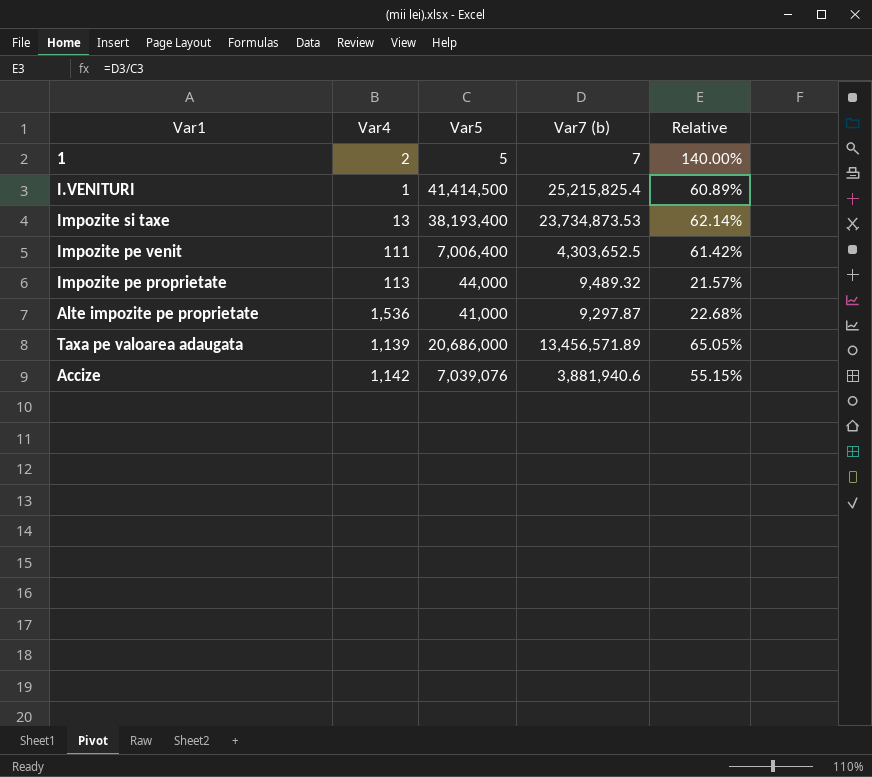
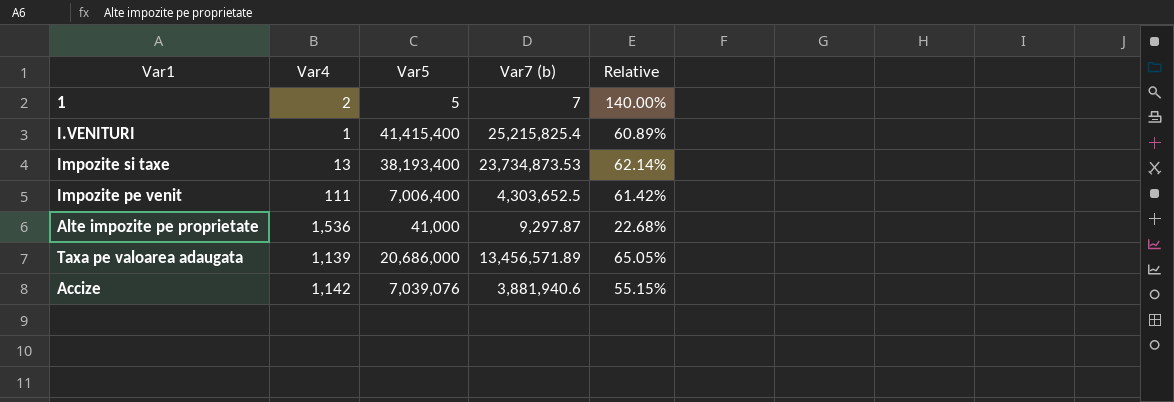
row Impozite pe proprietate: 113 | 44,000 | 9,489.32 | 21.57% -> none
I.VENITURI | Var5: 41,414,500 -> 41,415,400

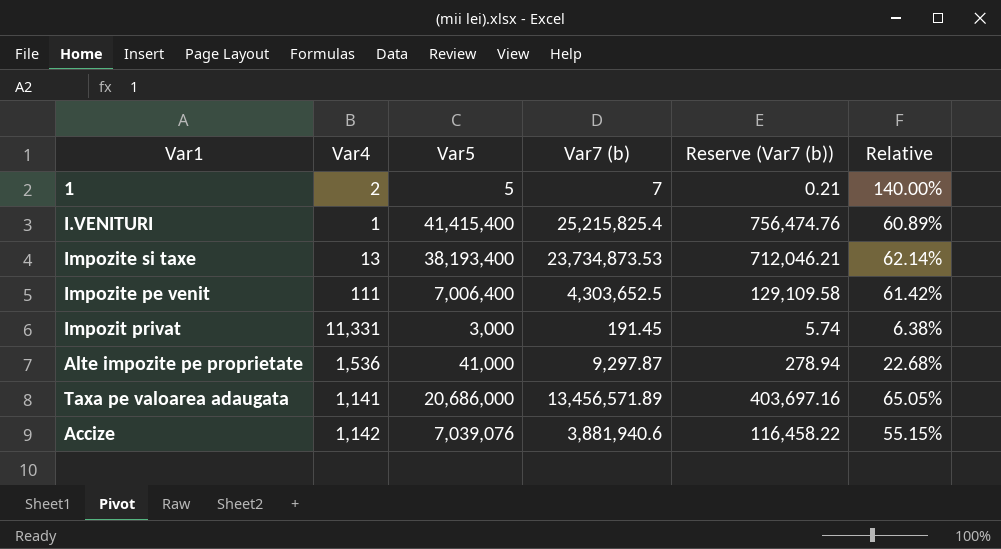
column Reserve (Var7 (b)) | formula: none -> [Var7 (b)] * 0.03
row Impozit privat: none -> 11,331 | 3,000 | 191.45 | 5.74 | 6.38%
Taxa pe valoarea adaugata | Var4: 1,139 -> 1,141

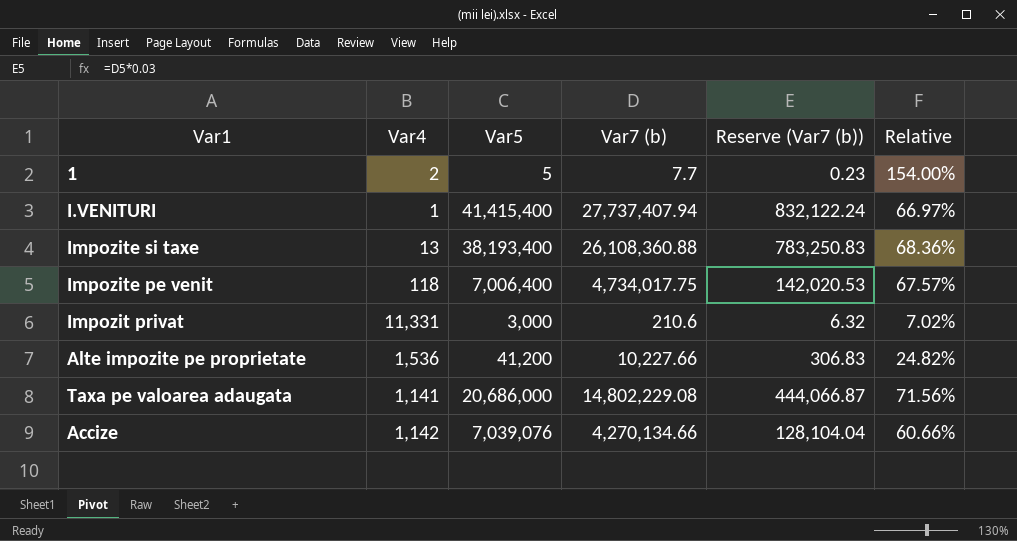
1 | Var7 (b): 7 -> 7.7
1 | Reserve (Var7 (b)): 0.21 -> 0.23
1 | Relative: 140.00% -> 154.00%
I.VENITURI | Var7 (b): 25,215,825.4 -> 27,737,407.94
I.VENITURI | Reserve (Var7 (b)): 756,474.76 -> 832,122.24
I.VENITURI | Relative: 60.89% -> 66.97%
Impozite si taxe | Var7 (b): 23,734,873.53 -> 26,108,360.88
Impozite si taxe | Reserve (Var7 (b)): 712,046.21 -> 783,250.83
Impozite si taxe | Relative: 62.14% -> 68.36%
Impozite pe venit | Var4: 111 -> 118
Impozite pe venit | Var7 (b): 4,303,652.5 -> 4,734,017.75
Impozite pe venit | Reserve (Var7 (b)): 129,109.58 -> 142,020.53
Impozite pe venit | Relative: 61.42% -> 67.57%
Impozit privat | Var7 (b): 191.45 -> 210.6
Impozit privat | Reserve (Var7 (b)): 5.74 -> 6.32
Impozit privat | Relative: 6.38% -> 7.02%
Alte impozite pe proprietate | Var5: 41,000 -> 41,200
Alte impozite pe proprietate | Var7 (b): 9,297.87 -> 10,227.66
Alte impozite pe proprietate | Reserve (Var7 (b)): 278.94 -> 306.83
Alte impozite pe proprietate | Relative: 22.68% -> 24.82%
Taxa pe valoarea adaugata | Var7 (b): 13,456,571.89 -> 14,802,229.08
Taxa pe valoarea adaugata | Reserve (Var7 (b)): 403,697.16 -> 444,066.87
Taxa pe valoarea adaugata | Relative: 65.05% -> 71.56%
Accize | Var7 (b): 3,881,940.6 -> 4,270,134.66
Accize | Reserve (Var7 (b)): 116,458.22 -> 128,104.04
Accize | Relative: 55.15% -> 60.66%

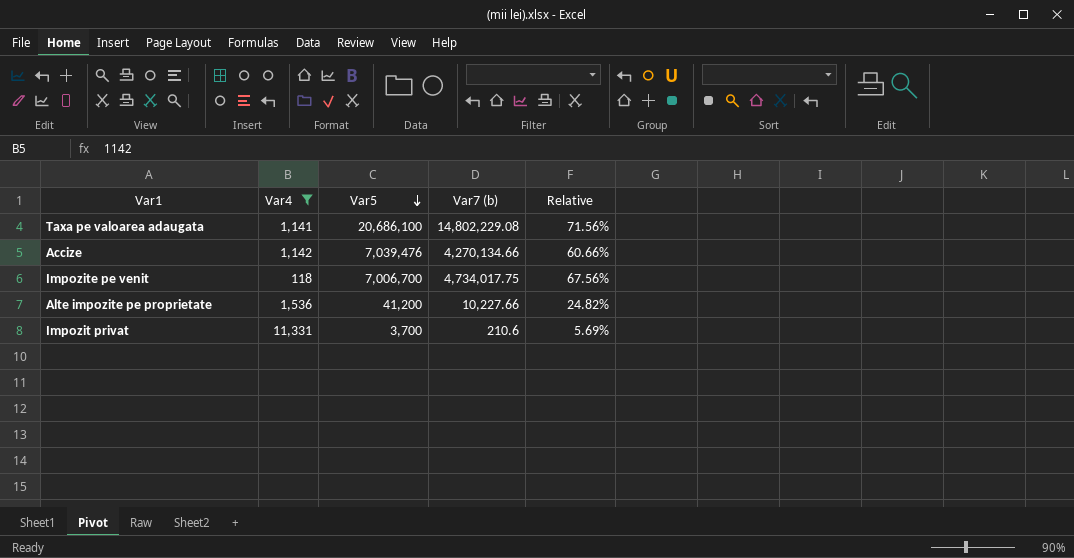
filter: none -> Var4 >= 118
row order: none -> Var5 descending
column Reserve (Var7 (b)) | formula: [Var7 (b)] * 0.03 -> none
Taxa pe valoarea adaugata | Var5: 20,686,000 -> 20,686,100
Accize | Var5: 7,039,076 -> 7,039,476
Impozite pe venit | Var5: 7,006,400 -> 7,006,700
Impozite pe venit | Relative: 67.57% -> 67.56%
Impozit privat | Var5: 3,000 -> 3,700
Impozit privat | Relative: 7.02% -> 5.69%

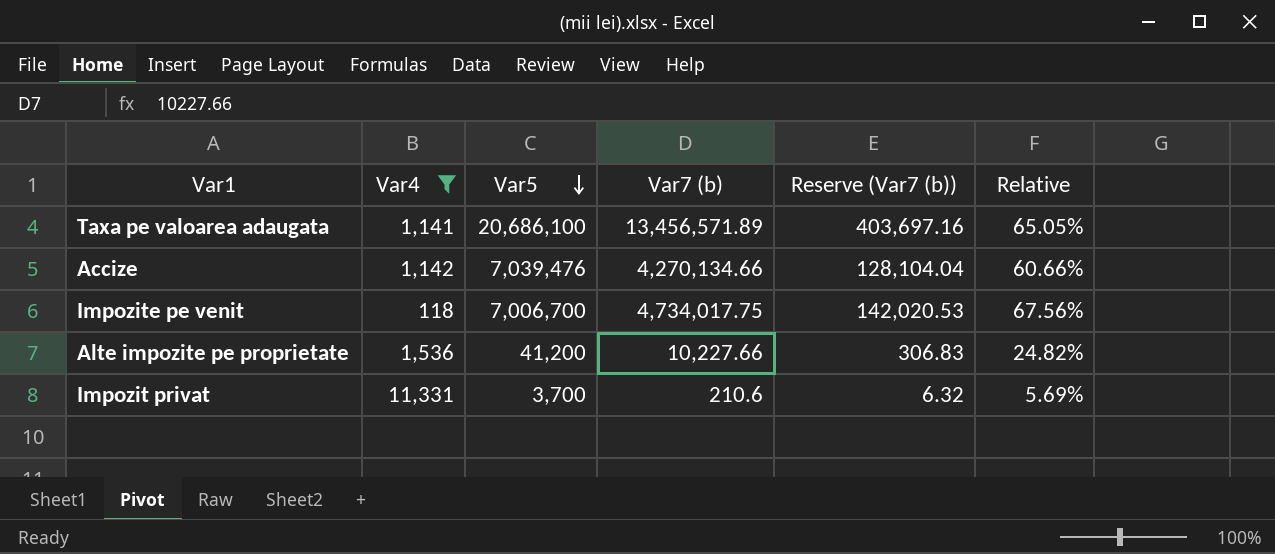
column Reserve (Var7 (b)) | formula: none -> [Var7 (b)] * 0.03
Taxa pe valoarea adaugata | Var7 (b): 14,802,229.08 -> 13,456,571.89
Taxa pe valoarea adaugata | Relative: 71.56% -> 65.05%

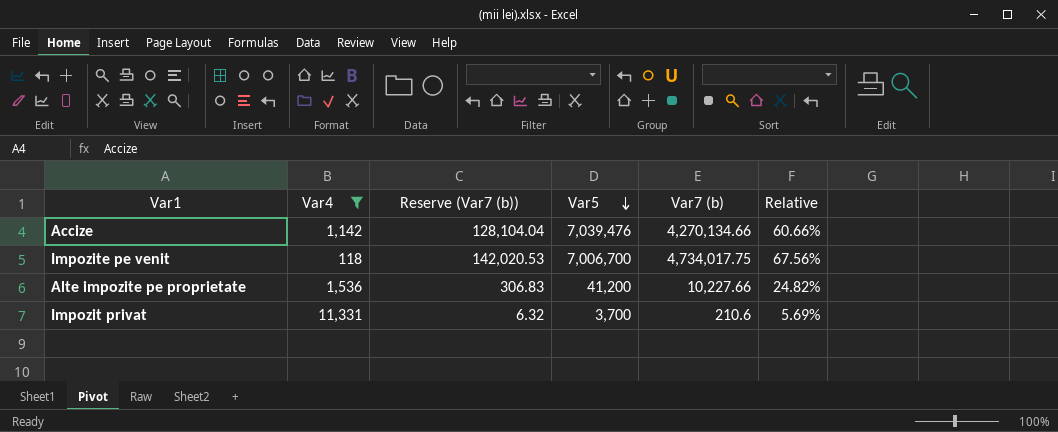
column Reserve (Var7 (b)) | position: 5 -> 3
row Taxa pe valoarea adaugata: 1,141 | 20,686,100 | 13,456,571.89 | 403,697.16 | 65.05% -> none

